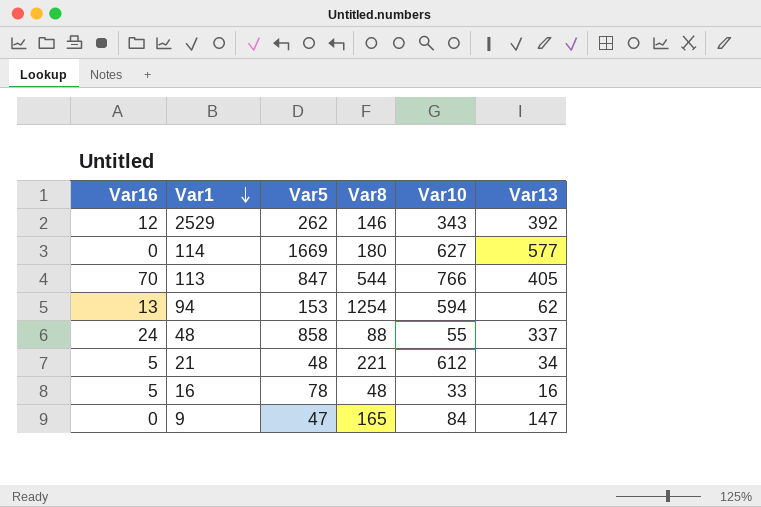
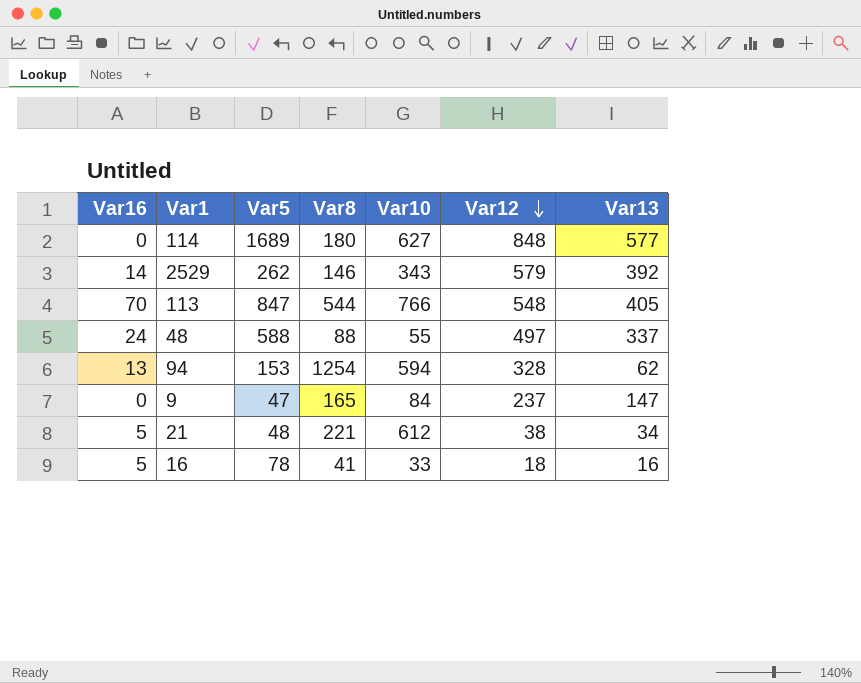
row order: Var1 descending -> Var12 descending
column Var12 | position: none -> 6
114 | Var5: 1669 -> 1689
2529 | Var16: 12 -> 14
48 | Var5: 858 -> 588
16 | Var8: 48 -> 41

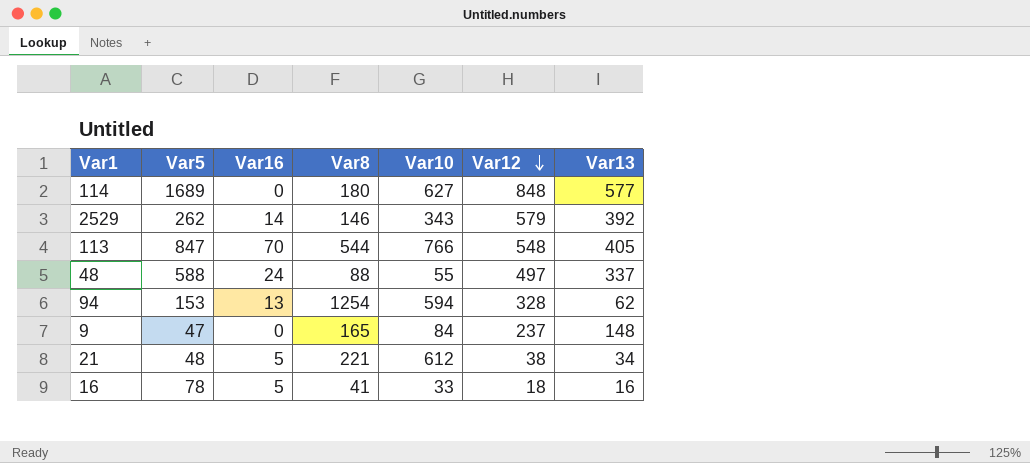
column Var16 | position: 1 -> 3
9 | Var13: 147 -> 148

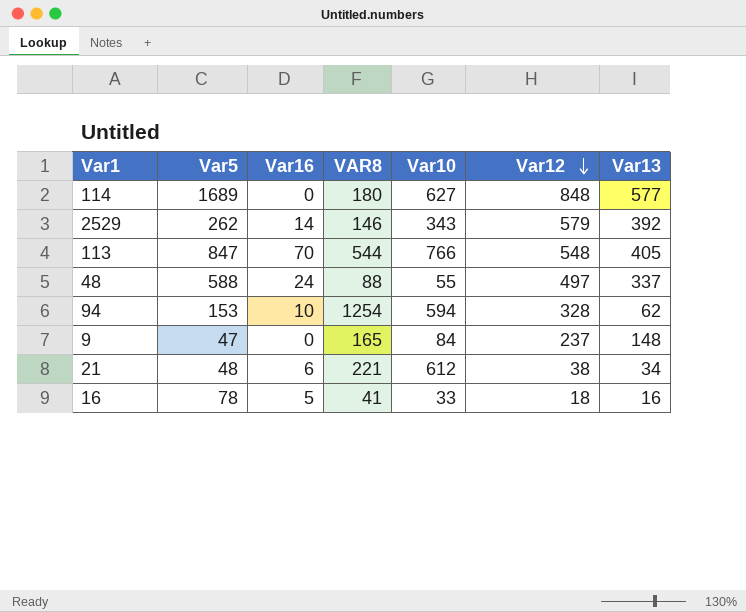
column name: Var8 -> VAR8
94 | Var16: 13 -> 10
21 | Var16: 5 -> 6

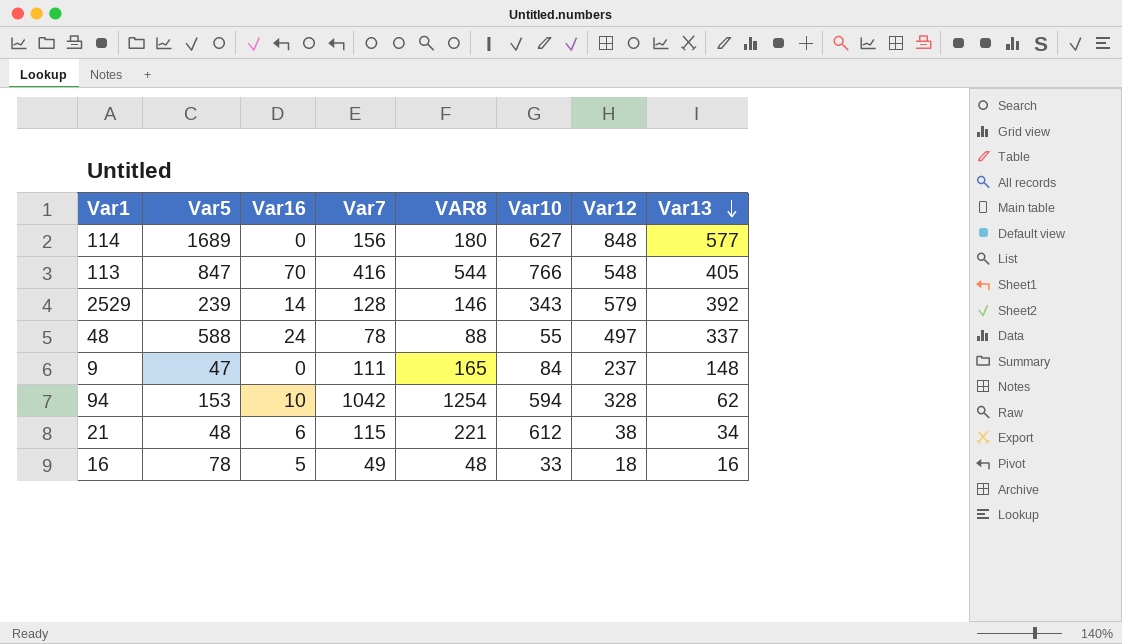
row order: Var12 descending -> Var13 descending
column Var7 | position: none -> 4
2529 | Var5: 262 -> 239
16 | VAR8: 41 -> 48

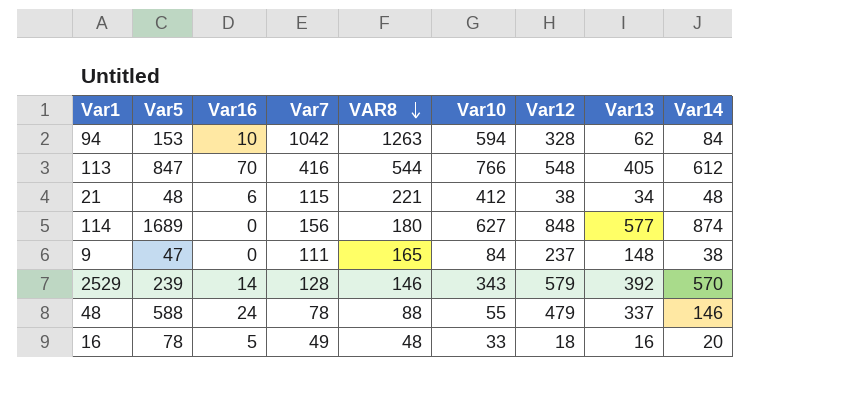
row order: Var13 descending -> VAR8 descending
column Var14 | position: none -> 9
94 | VAR8: 1254 -> 1263
21 | Var10: 612 -> 412
48 | Var12: 497 -> 479

